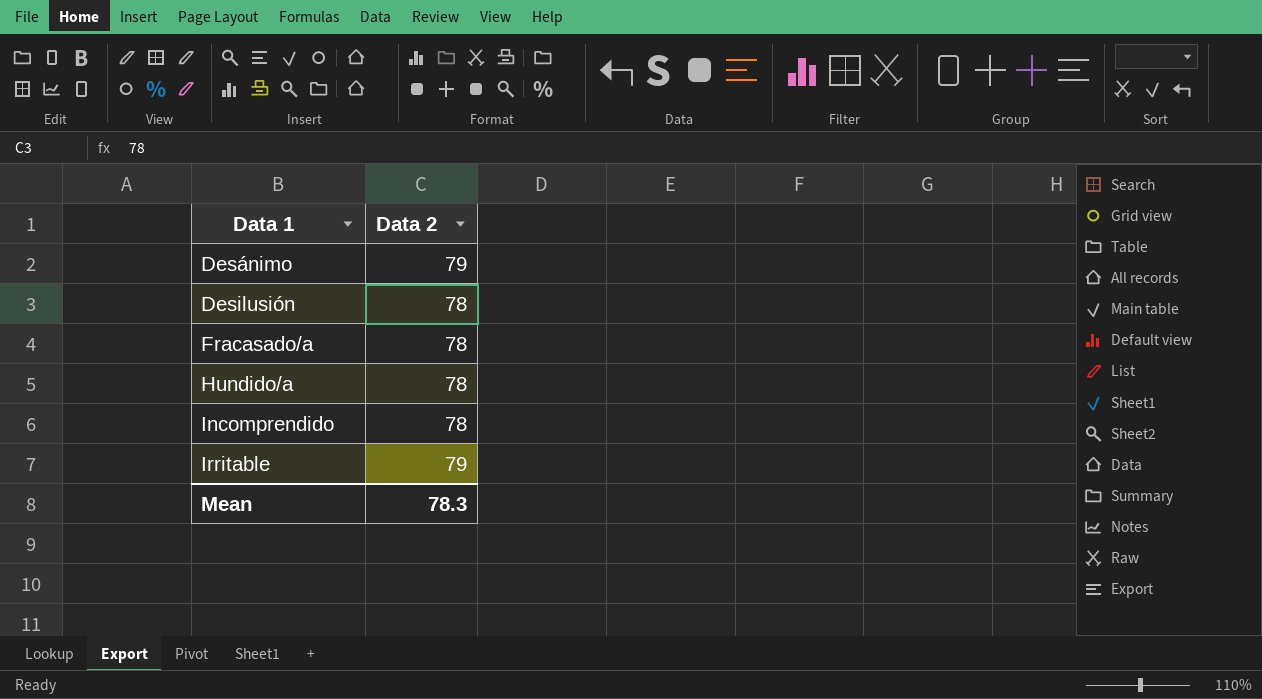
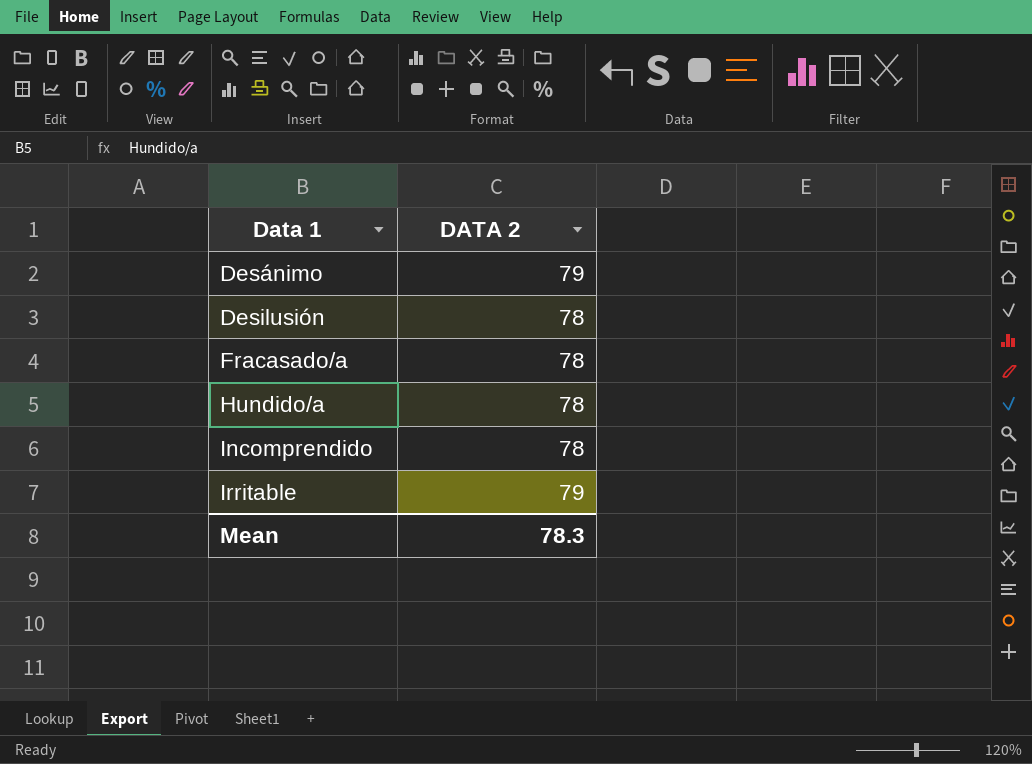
column name: Data 2 -> DATA 2

